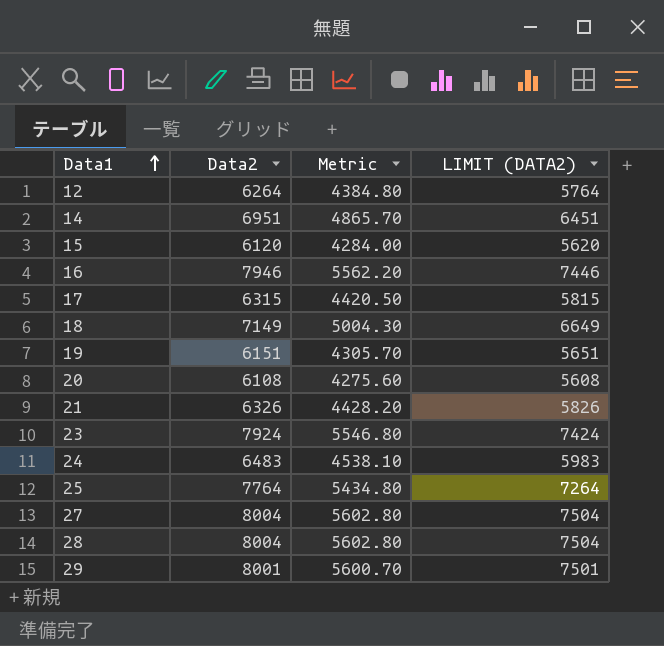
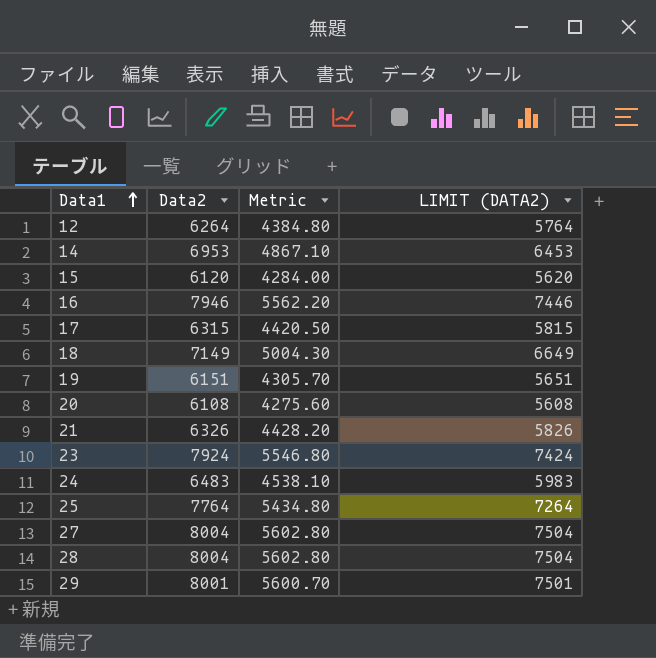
14 | Data2: 6951 -> 6953
14 | Metric: 4865.70 -> 4867.10
14 | LIMIT (DATA2): 6451 -> 6453

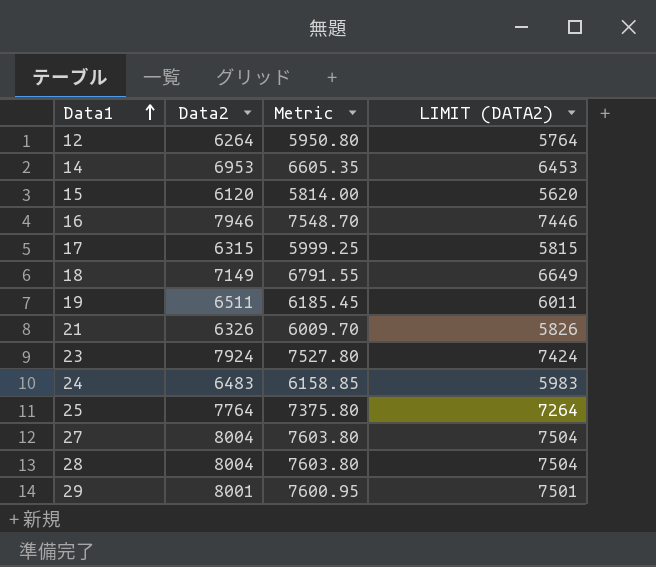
column Metric | formula: [Data2] * 0.7 -> [Data2] * 0.95
row 20: 6108 | 4275.60 | 5608 -> none
19 | Data2: 6151 -> 6511
19 | LIMIT (DATA2): 5651 -> 6011

